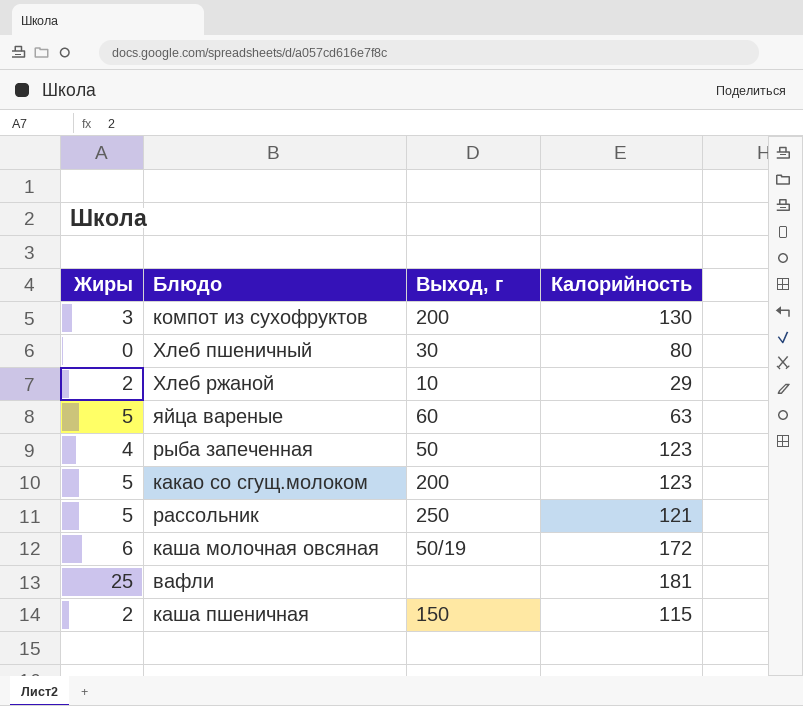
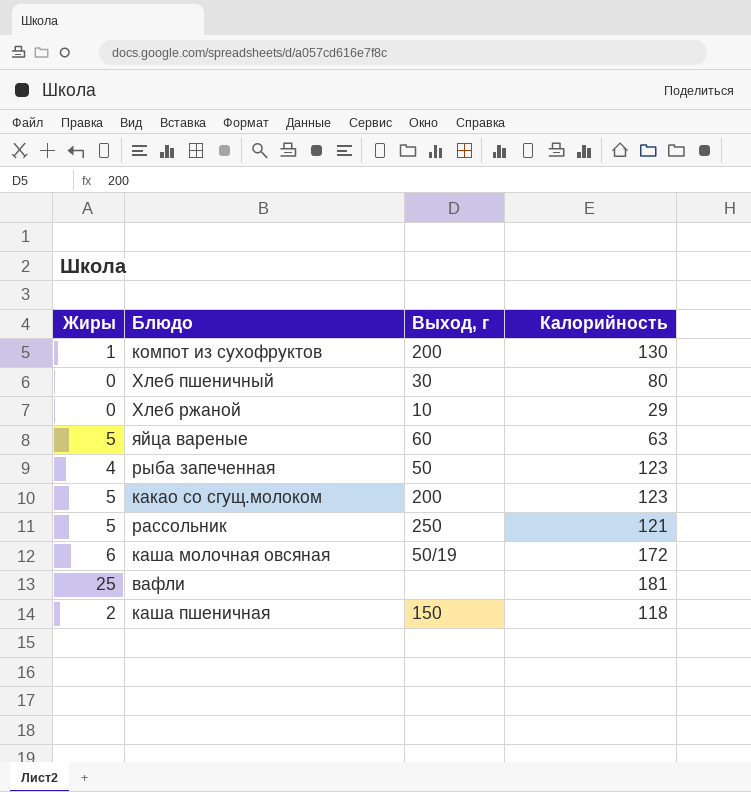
компот из сухофруктов | Жиры: 3 -> 1
Хлеб ржаной | Жиры: 2 -> 0
каша пшеничная | Калорийность: 115 -> 118

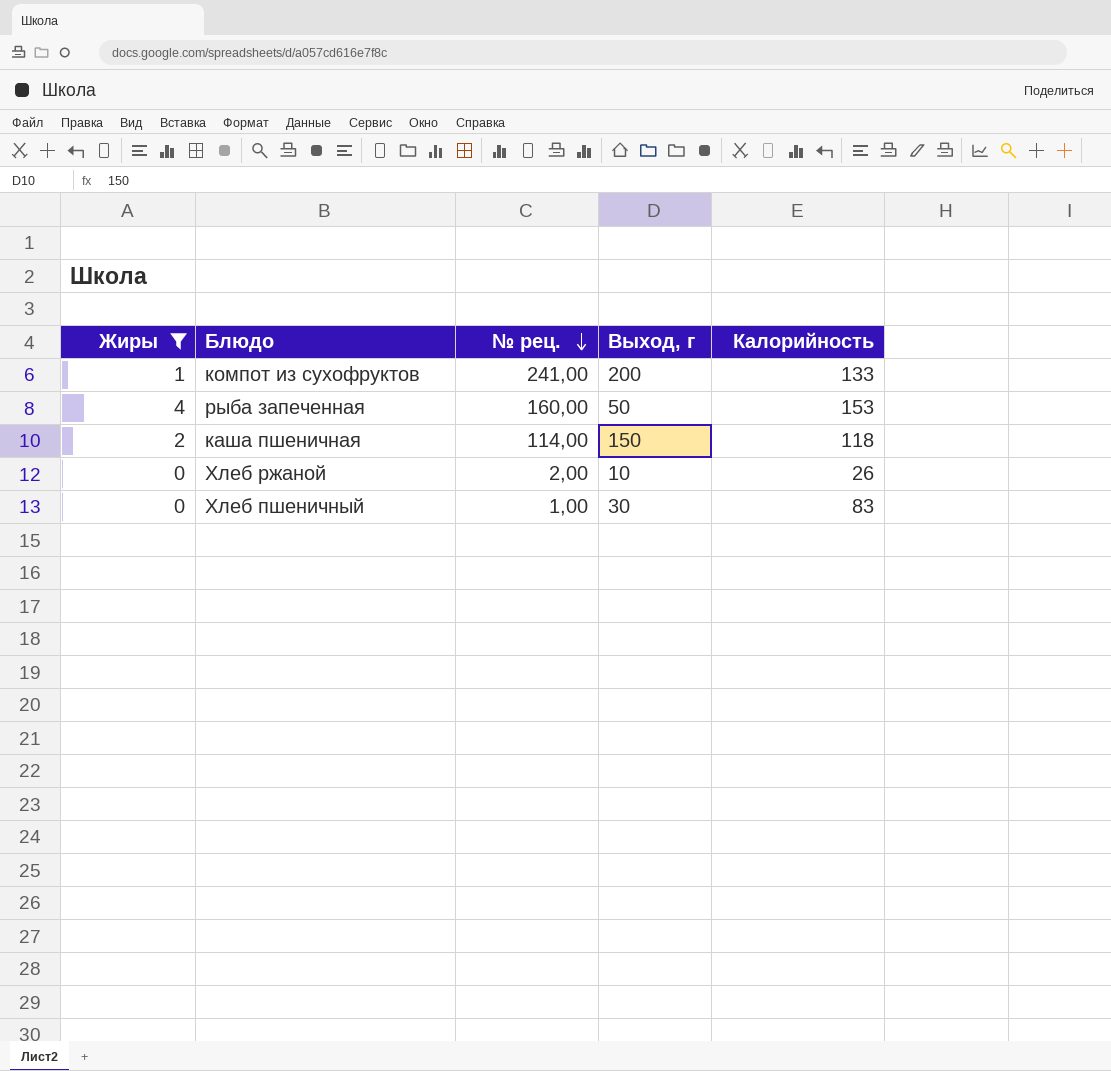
filter: none -> Жиры <= 4
row order: none -> № рец. descending
column № рец. | position: none -> 3
компот из сухофруктов | Калорийность: 130 -> 133
рыба запеченная | Калорийность: 123 -> 153
Хлеб ржаной | Калорийность: 29 -> 26
Хлеб пшеничный | Калорийность: 80 -> 83

